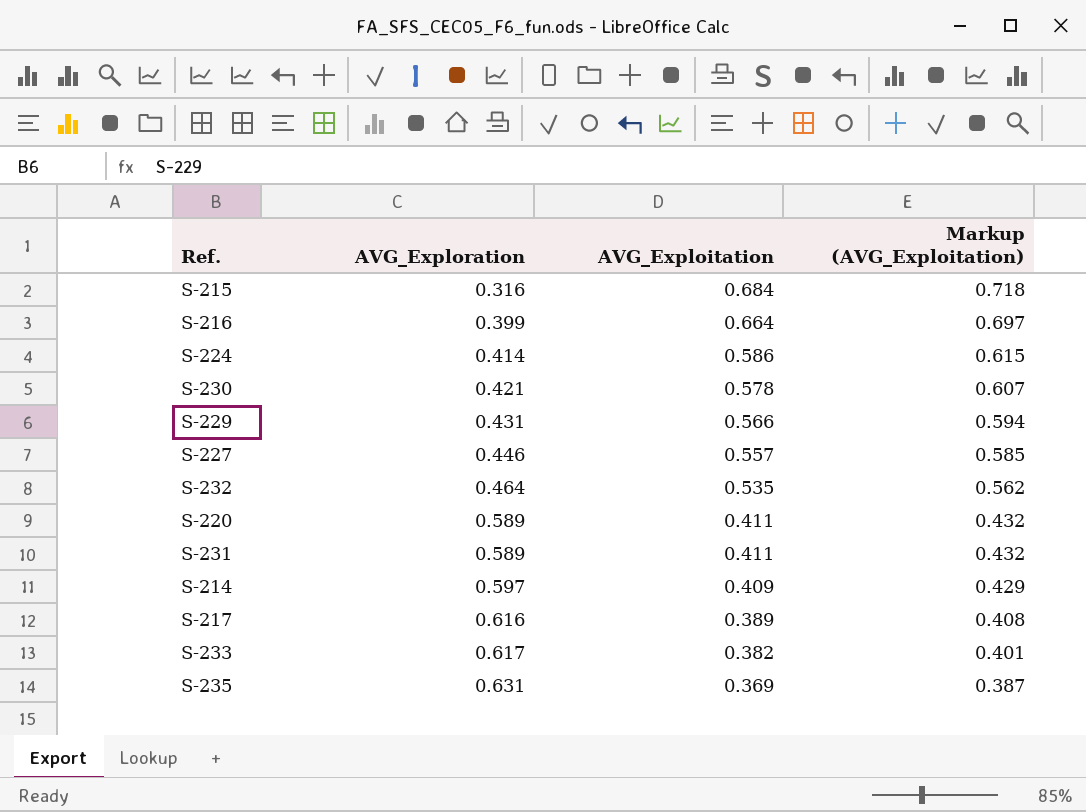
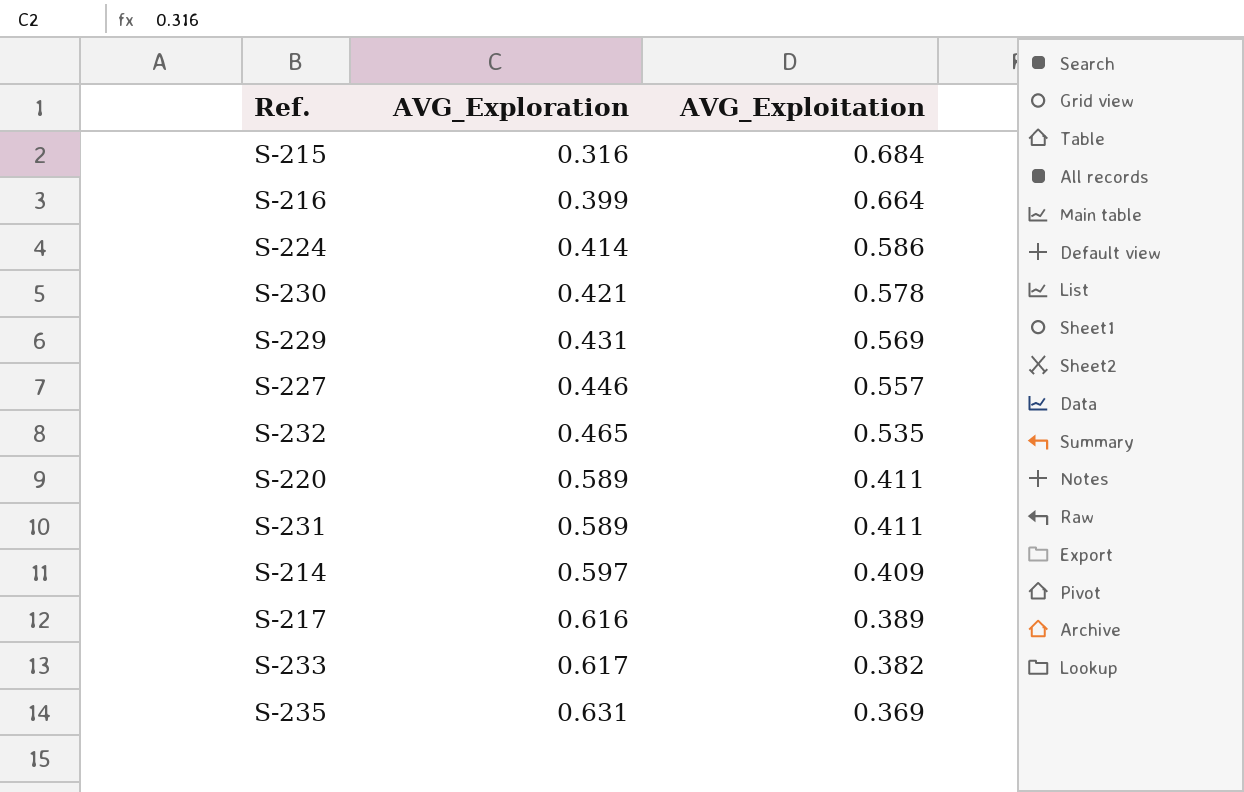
column Markup (AVG_Exploitation) | formula: [AVG_Exploitation] * 1.05 -> none
S-229 | AVG_Exploitation: 0.566 -> 0.569
S-232 | AVG_Exploration: 0.464 -> 0.465

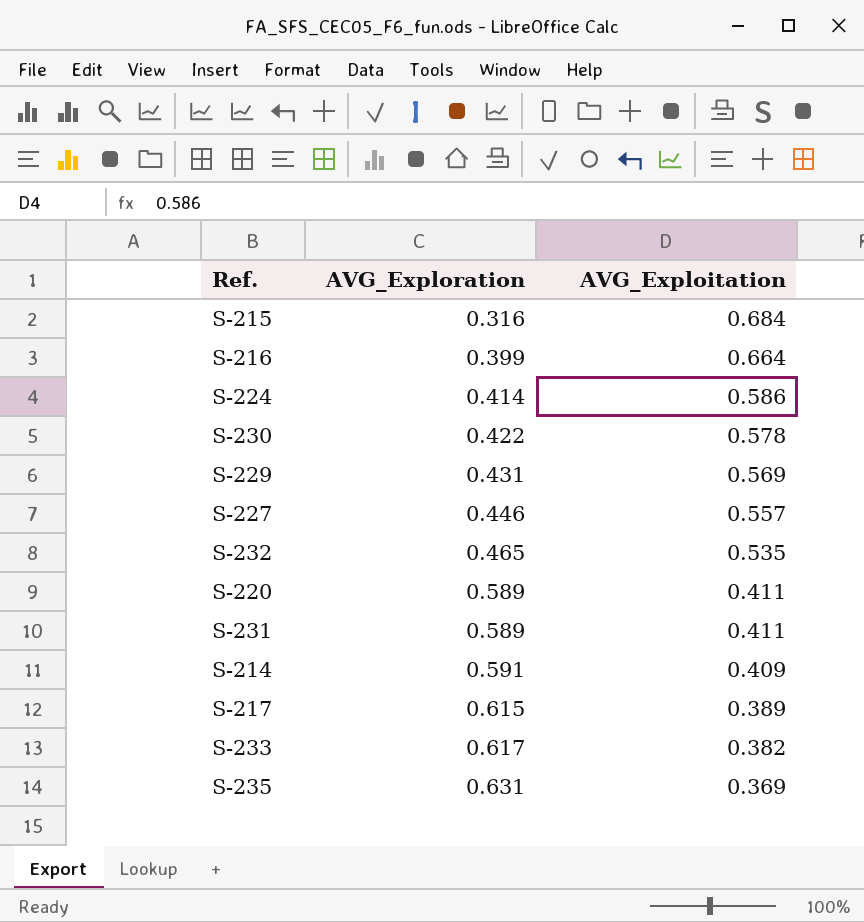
S-230 | AVG_Exploration: 0.421 -> 0.422
S-214 | AVG_Exploration: 0.597 -> 0.591
S-217 | AVG_Exploration: 0.616 -> 0.615

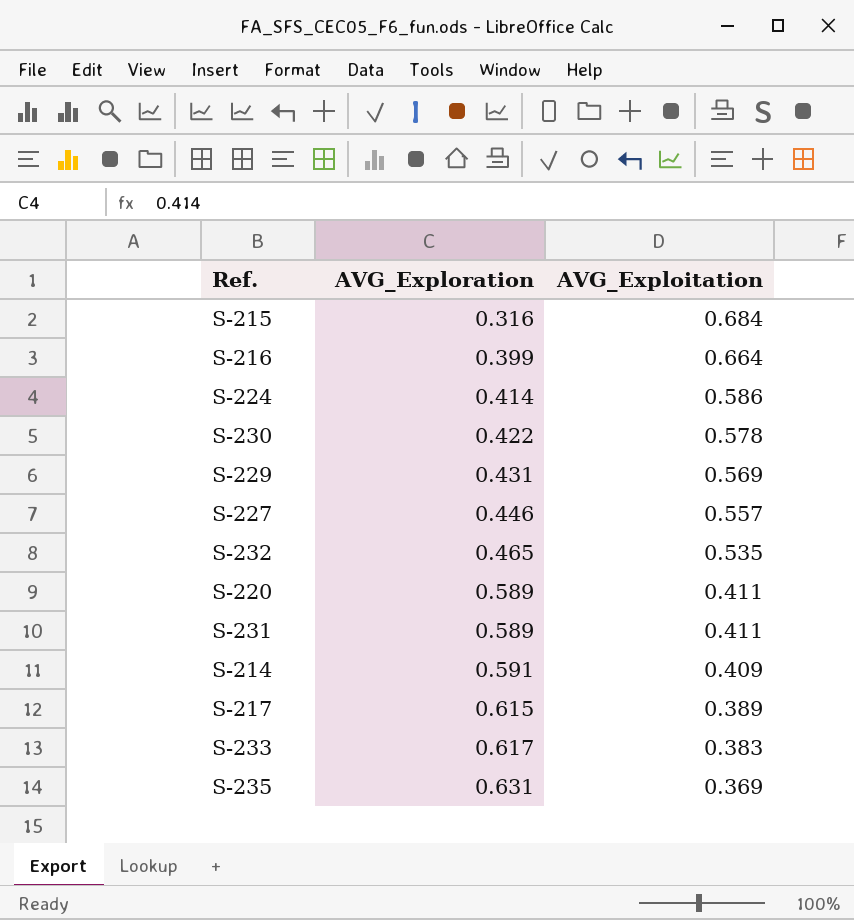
S-233 | AVG_Exploitation: 0.382 -> 0.383

